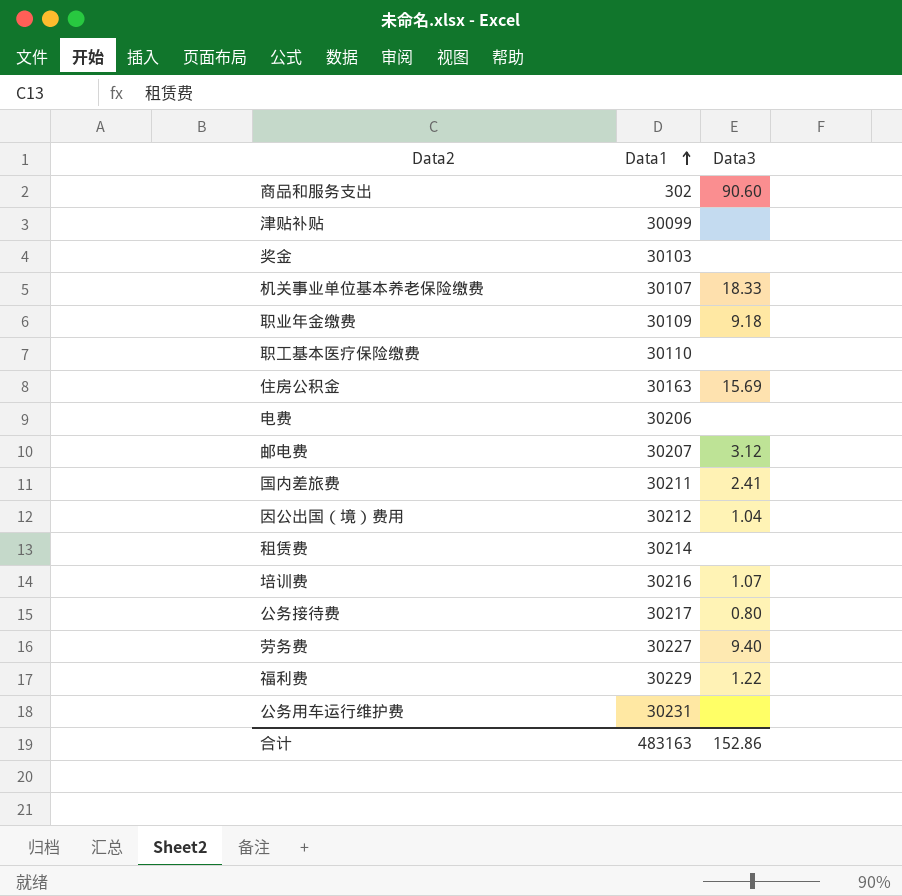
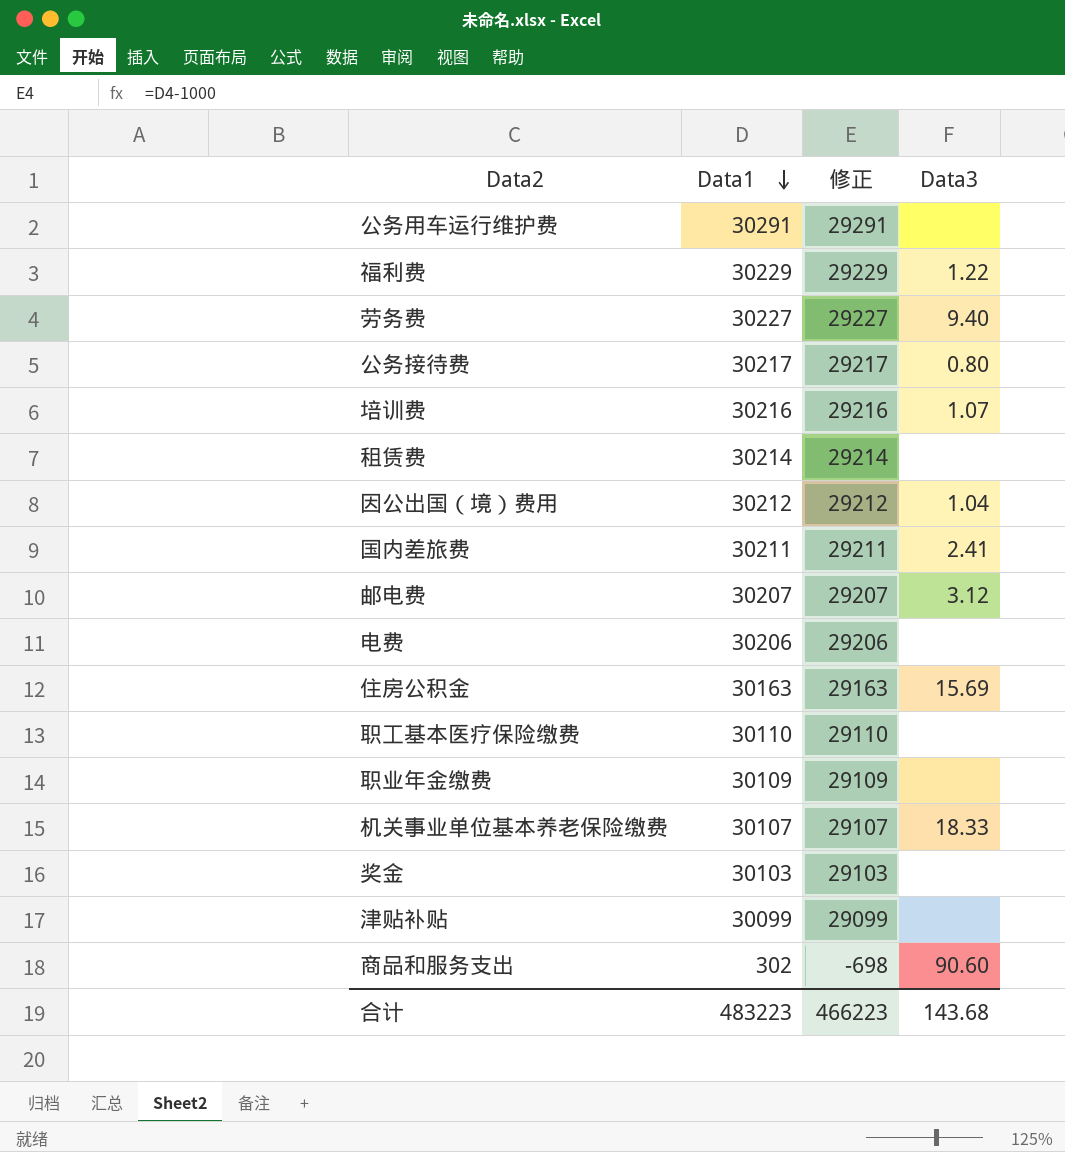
row order: Data1 ascending -> Data1 descending
column 修正 | formula: none -> [Data1] - 1000
公务用车运行维护费 | Data1: 30231 -> 30291
职业年金缴费 | Data3: 9.18 -> none
合计 | Data1: 483163 -> 483223
合计 | Data3: 152.86 -> 143.68

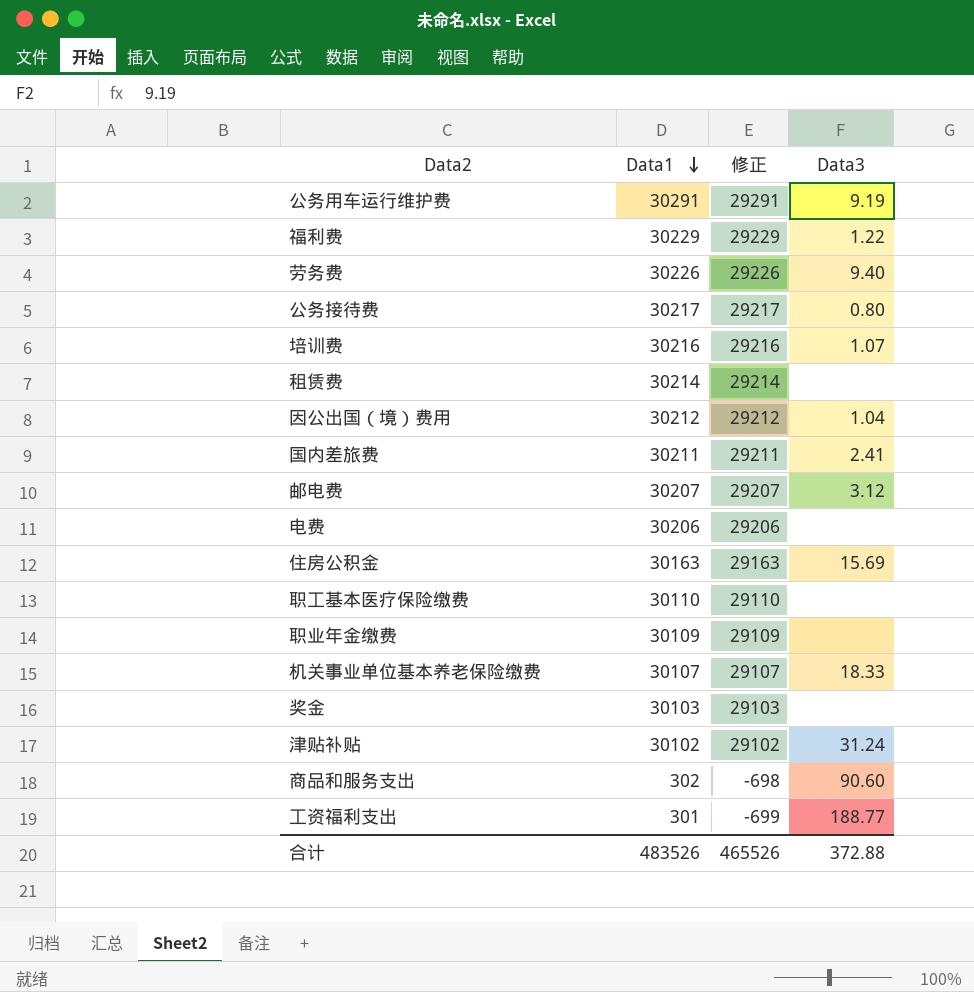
公务用车运行维护费 | Data3: none -> 9.19
劳务费 | Data1: 30227 -> 30226
劳务费 | 修正: 29227 -> 29226
津贴补贴 | Data1: 30099 -> 30102
津贴补贴 | 修正: 29099 -> 29102
津贴补贴 | Data3: none -> 31.24
row 工资福利支出: none -> 301 | -699 | 188.77
合计 | Data1: 483223 -> 483526
合计 | 修正: 466223 -> 465526
合计 | Data3: 143.68 -> 372.88

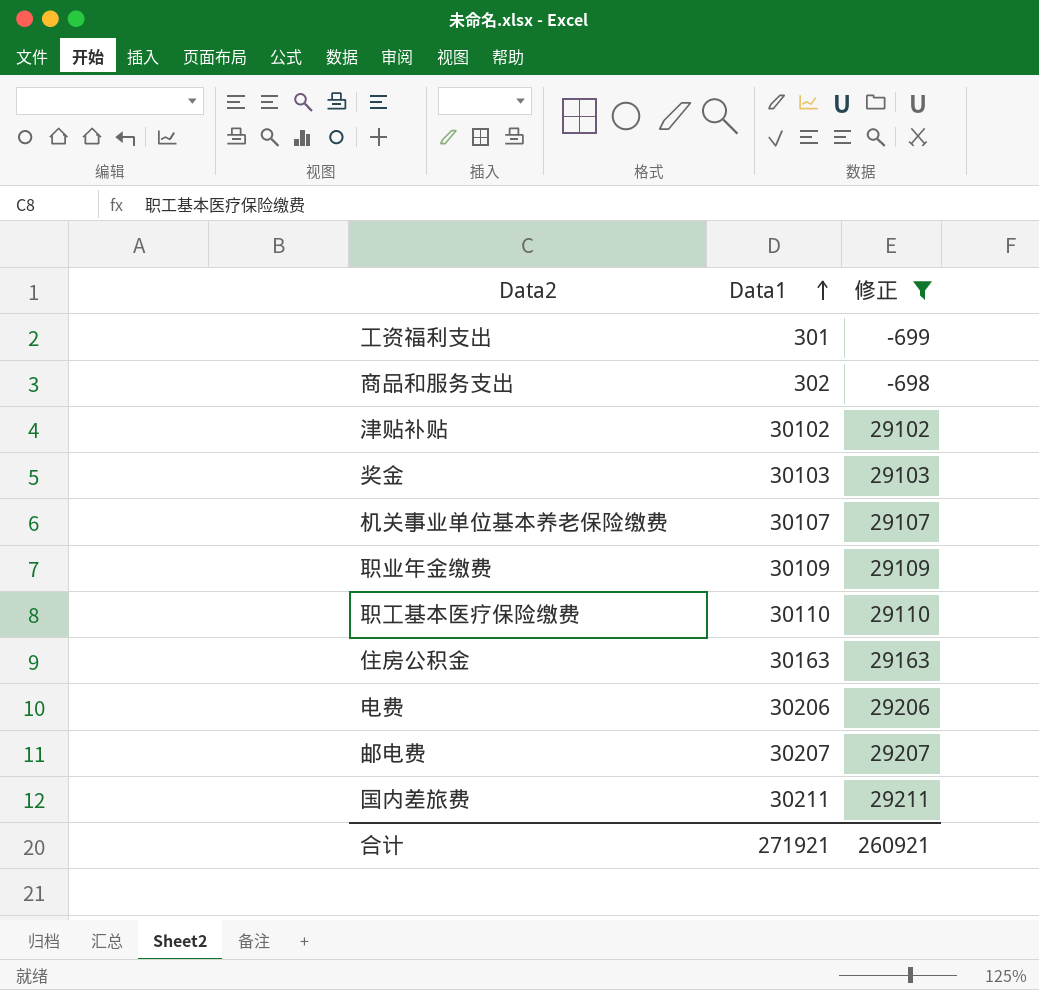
filter: none -> 修正 <= 29211
row order: Data1 descending -> Data1 ascending
column Data3 | position: 4 -> none
合计 | Data1: 483526 -> 271921
合计 | 修正: 465526 -> 260921

